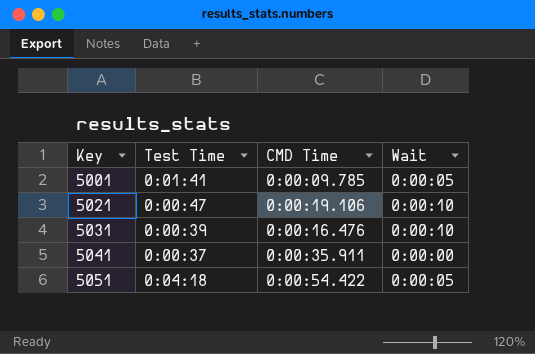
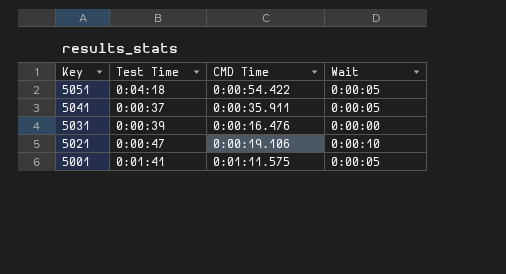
row order: Key ascending -> Key descending
5041 | Wait: 0:00:00 -> 0:00:05
5031 | Wait: 0:00:10 -> 0:00:00
5001 | CMD Time: 0:00:09.785 -> 0:01:11.575

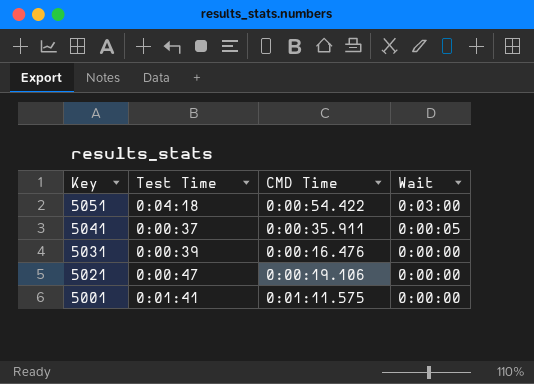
5051 | Wait: 0:00:05 -> 0:03:00
5021 | Wait: 0:00:10 -> 0:00:00
5001 | Wait: 0:00:05 -> 0:00:00

